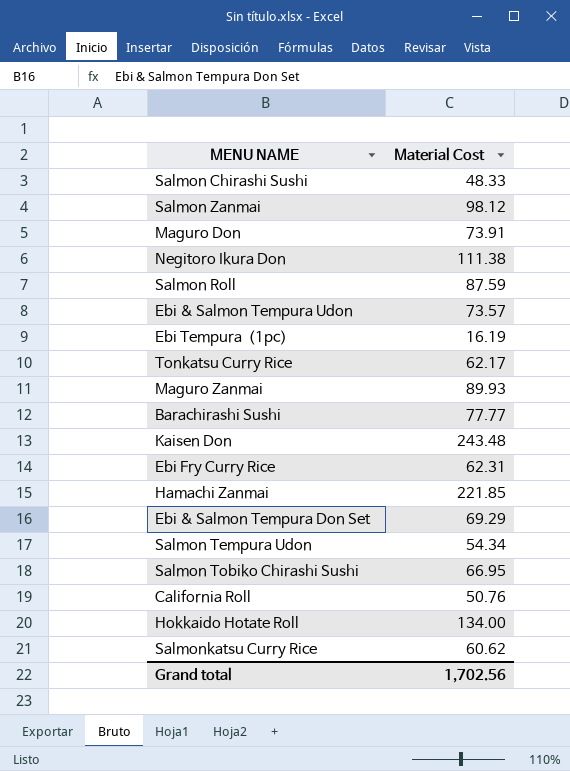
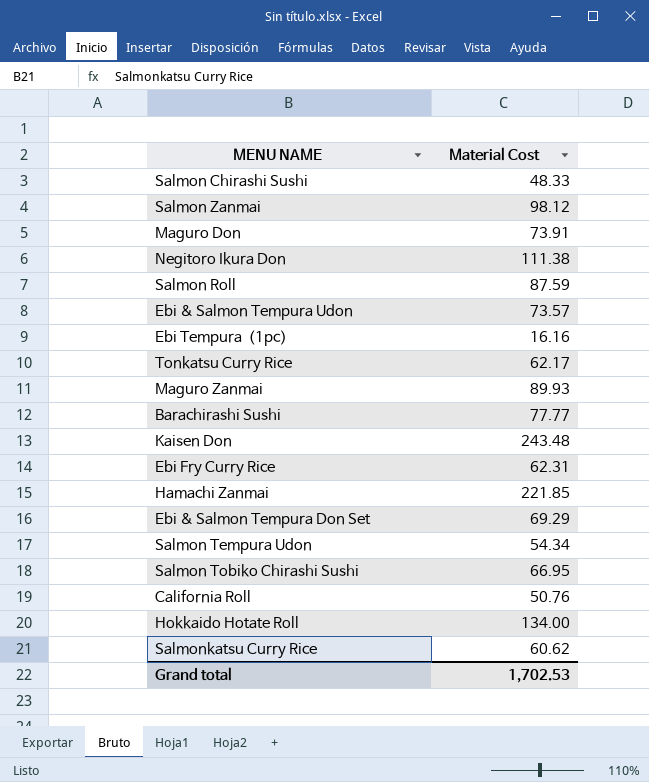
Ebi Tempura（1pc） | Material Cost: 16.19 -> 16.16
Grand total | Material Cost: 1,702.56 -> 1,702.53

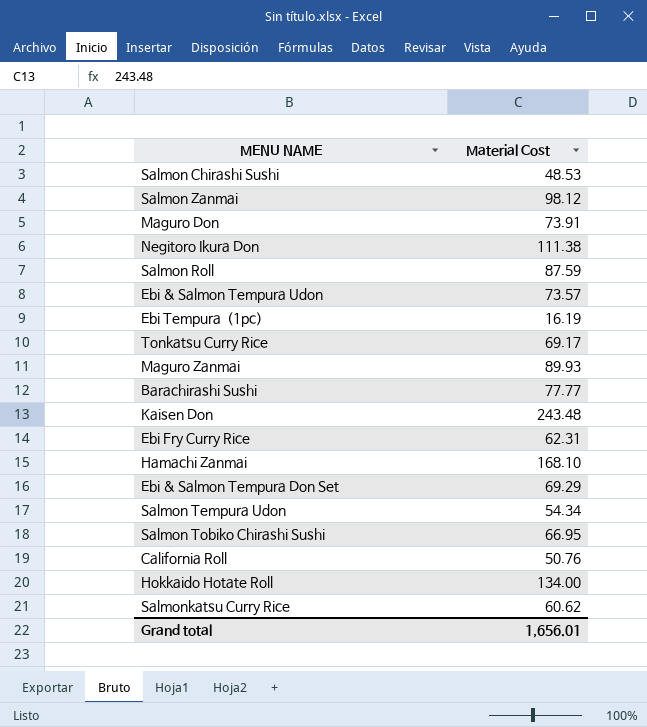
Salmon Chirashi Sushi | Material Cost: 48.33 -> 48.53
Ebi Tempura（1pc） | Material Cost: 16.16 -> 16.19
Tonkatsu Curry Rice | Material Cost: 62.17 -> 69.17
Hamachi Zanmai | Material Cost: 221.85 -> 168.10
Grand total | Material Cost: 1,702.53 -> 1,656.01

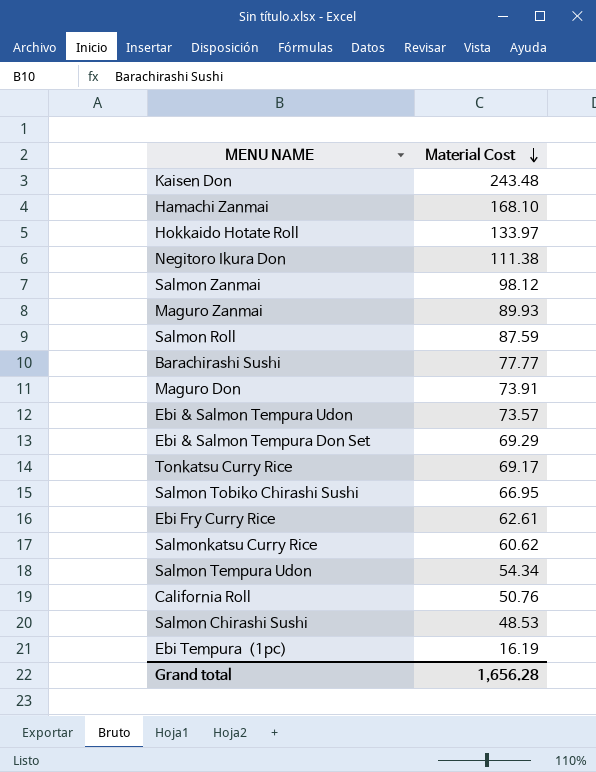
row order: none -> Material Cost descending
Hokkaido Hotate Roll | Material Cost: 134.00 -> 133.97
Ebi Fry Curry Rice | Material Cost: 62.31 -> 62.61
Grand total | Material Cost: 1,656.01 -> 1,656.28

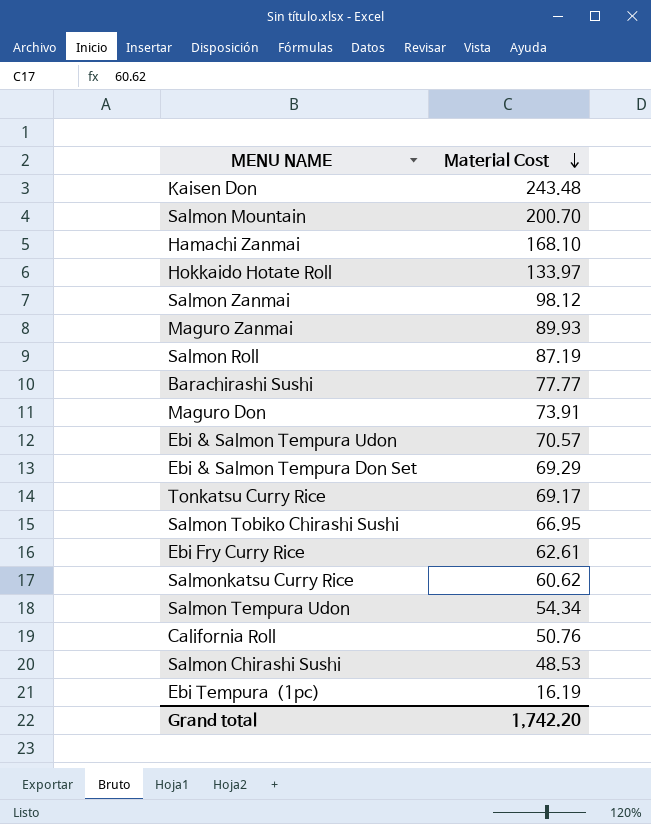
row Negitoro Ikura Don: 111.38 -> none
row Salmon Mountain: none -> 200.70
Salmon Roll | Material Cost: 87.59 -> 87.19
Ebi & Salmon Tempura Udon | Material Cost: 73.57 -> 70.57
Grand total | Material Cost: 1,656.28 -> 1,742.20

